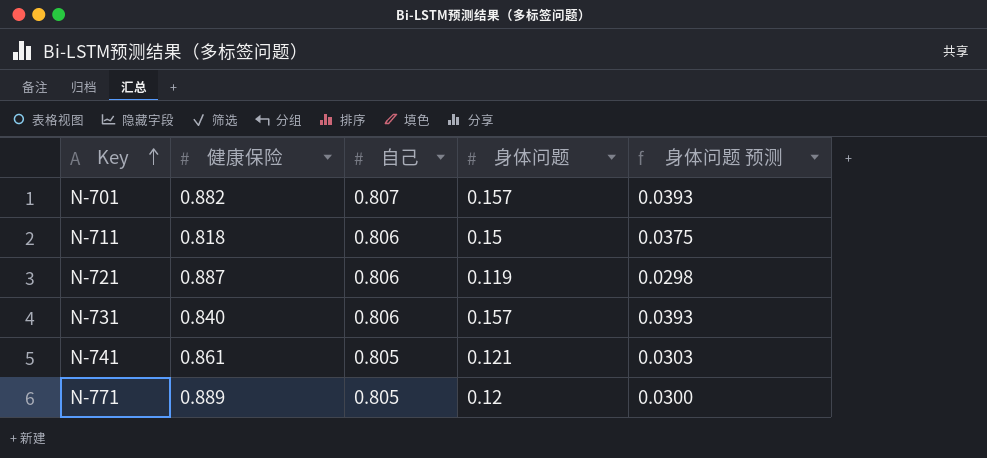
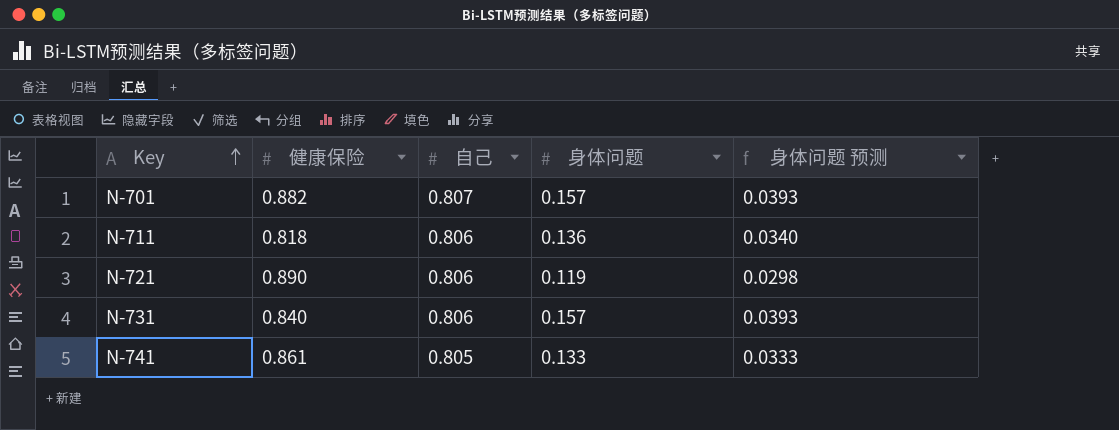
row N-771: 0.889 | 0.805 | 0.12 | 0.0300 -> none
N-711 | 身体问题: 0.15 -> 0.136
N-711 | 身体问题 预测: 0.0375 -> 0.0340
N-721 | 健康保险: 0.887 -> 0.890
N-741 | 身体问题: 0.121 -> 0.133
N-741 | 身体问题 预测: 0.0303 -> 0.0333

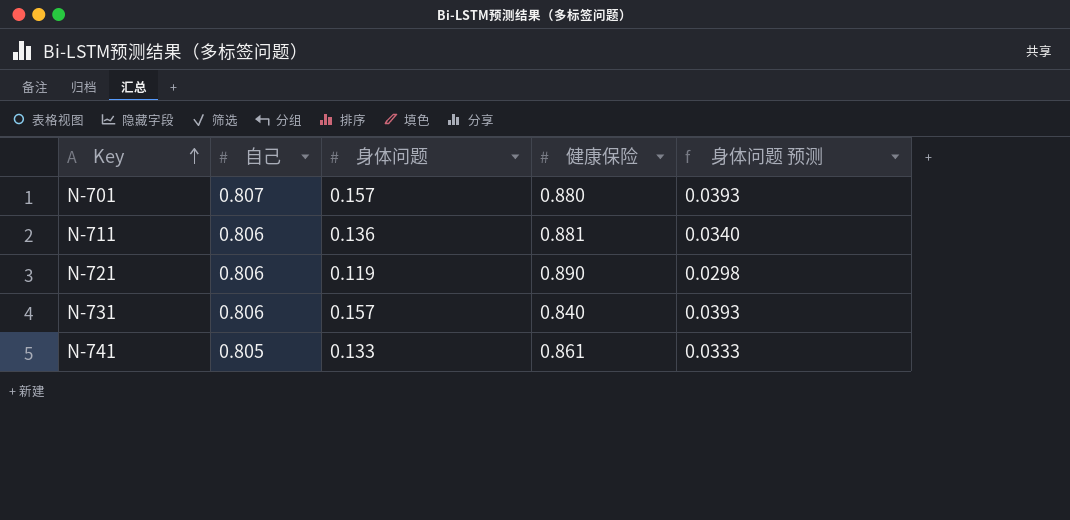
column 健康保险 | position: 2 -> 4
N-701 | 健康保险: 0.882 -> 0.880
N-711 | 健康保险: 0.818 -> 0.881

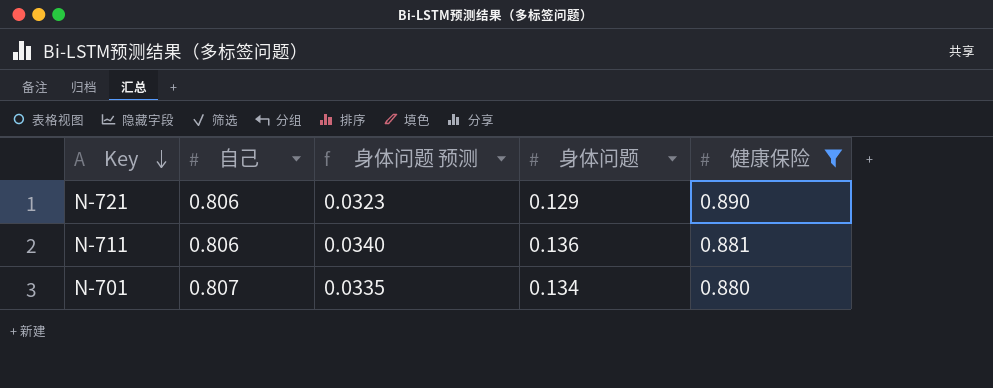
filter: none -> 健康保险 >= 0.880
row order: Key ascending -> Key descending
column 身体问题 预测 | position: 5 -> 3
N-721 | 身体问题 预测: 0.0298 -> 0.0323
N-721 | 身体问题: 0.119 -> 0.129
N-701 | 身体问题 预测: 0.0393 -> 0.0335
N-701 | 身体问题: 0.157 -> 0.134

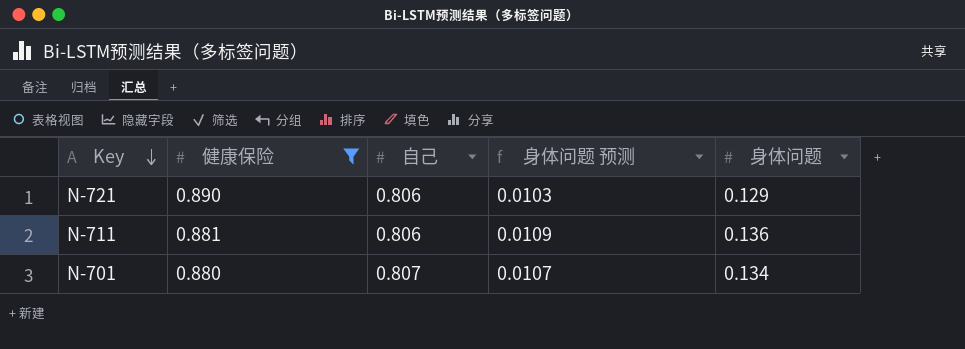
column 健康保险 | position: 5 -> 2
column 身体问题 预测 | formula: [身体问题] * 0.25 -> [身体问题] * 0.08

